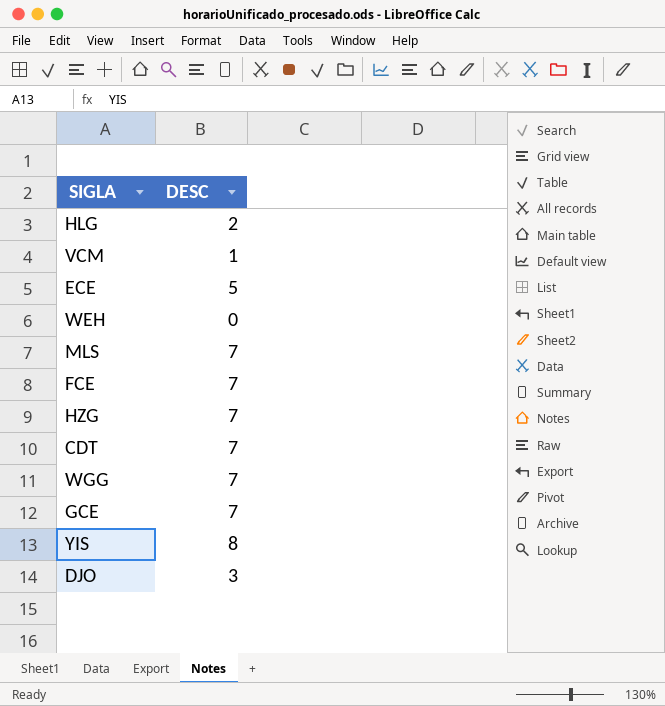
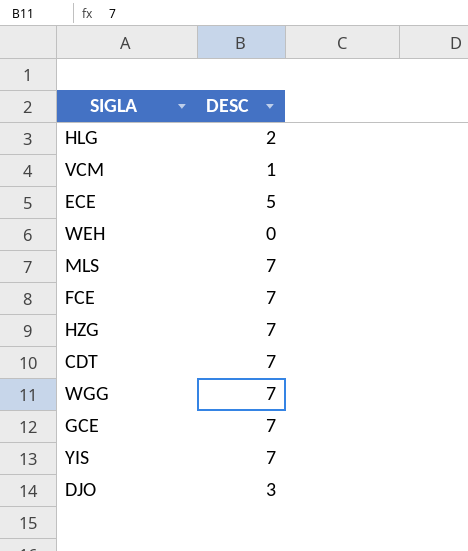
YIS | DESC: 8 -> 7

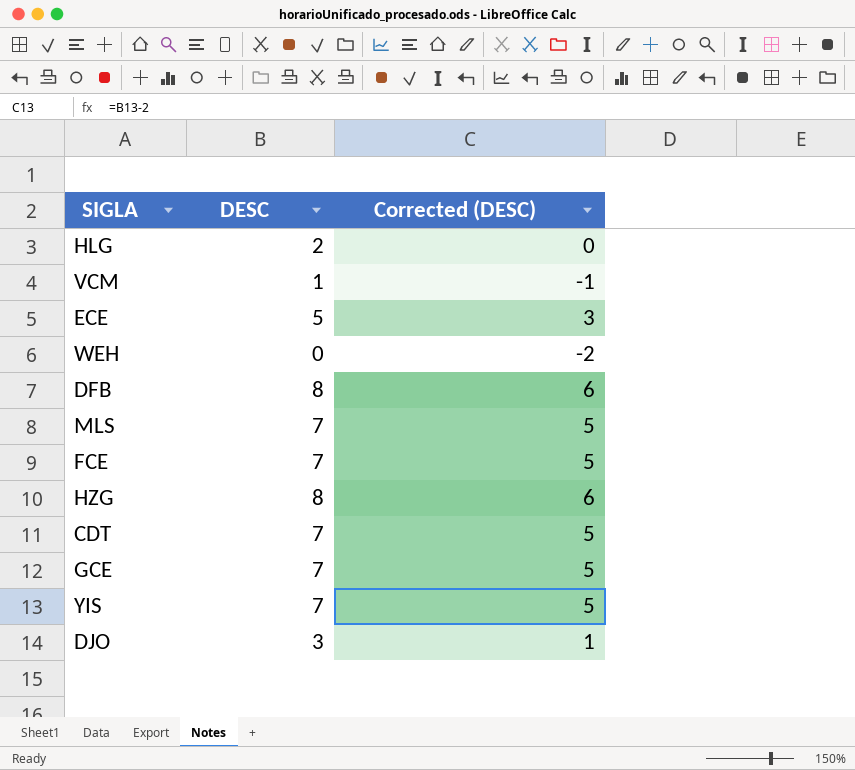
column Corrected (DESC) | formula: none -> [DESC] - 2
row WGG: 7 -> none
row DFB: none -> 8 | 6
HZG | DESC: 7 -> 8

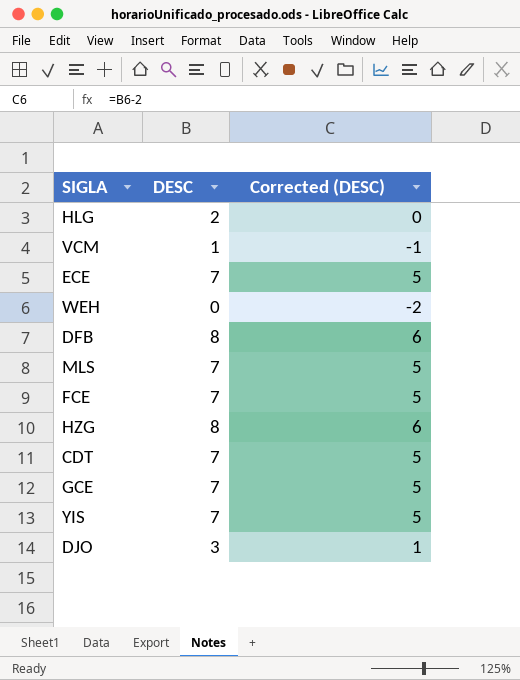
ECE | DESC: 5 -> 7
ECE | Corrected (DESC): 3 -> 5

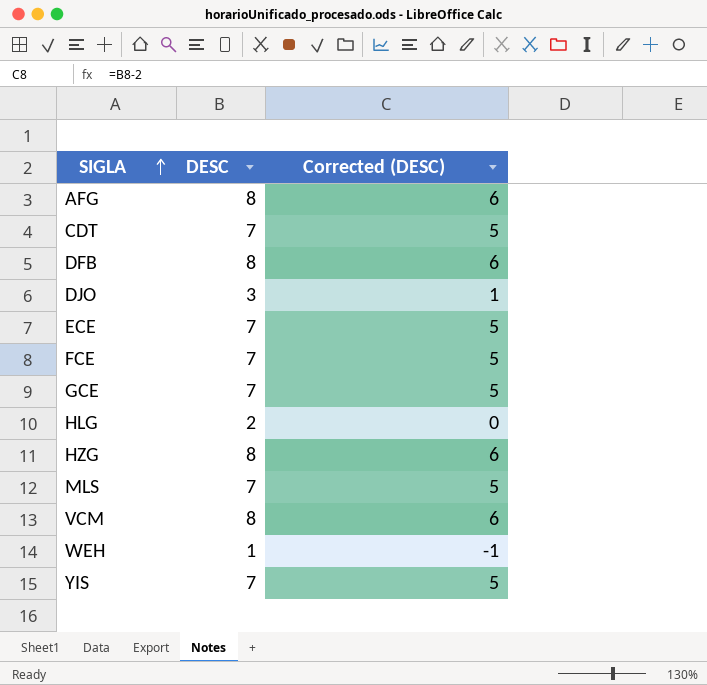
row order: none -> SIGLA ascending
row AFG: none -> 8 | 6
VCM | DESC: 1 -> 8
VCM | Corrected (DESC): -1 -> 6
WEH | DESC: 0 -> 1
WEH | Corrected (DESC): -2 -> -1

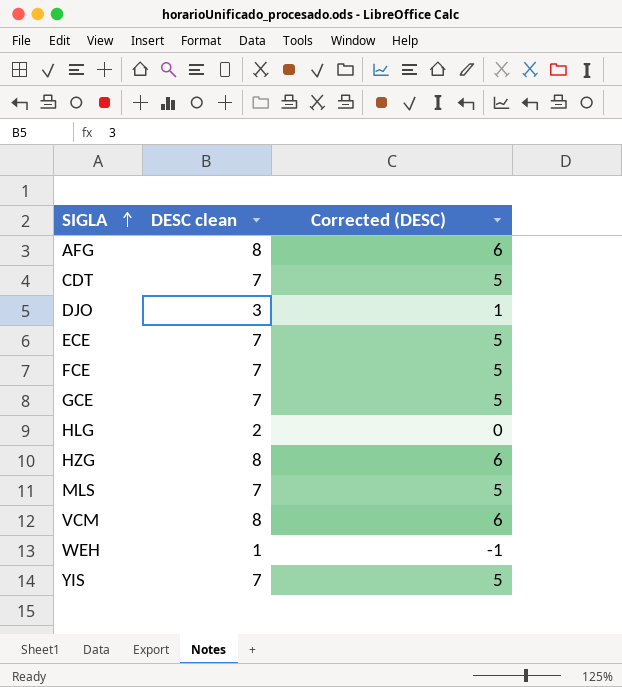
column name: DESC -> DESC clean
row DFB: 8 | 6 -> none

